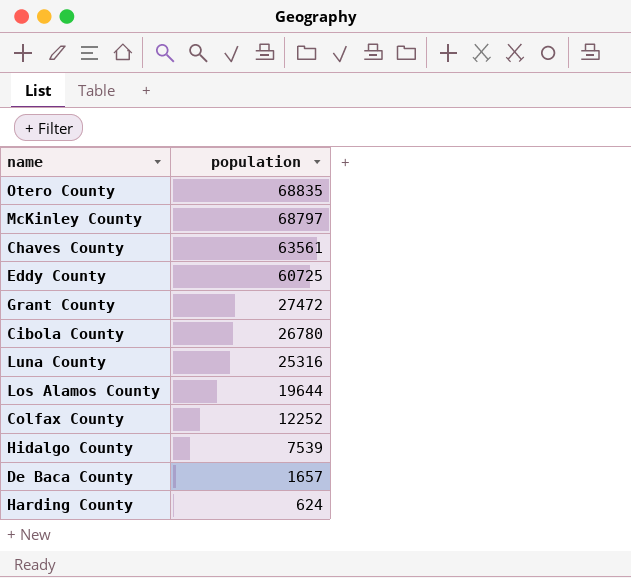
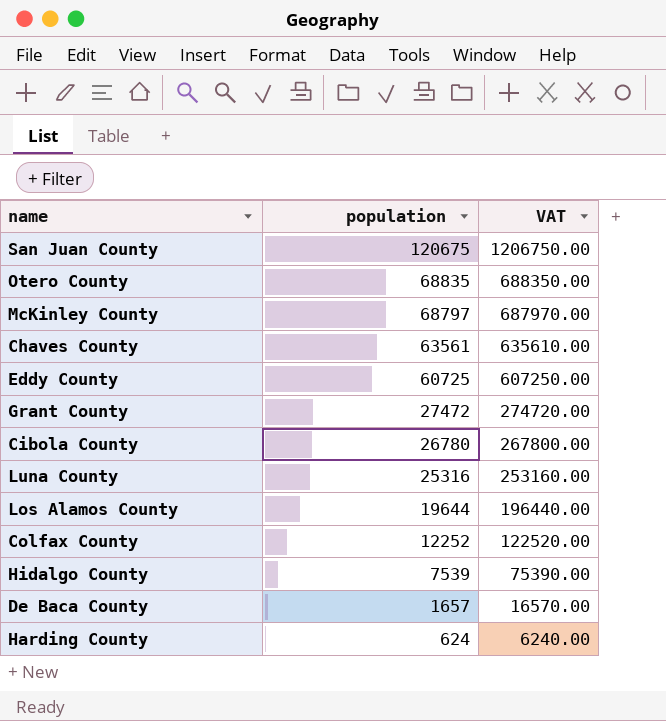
column VAT | formula: none -> [population] * 10
row San Juan County: none -> 120675 | 1206750.00

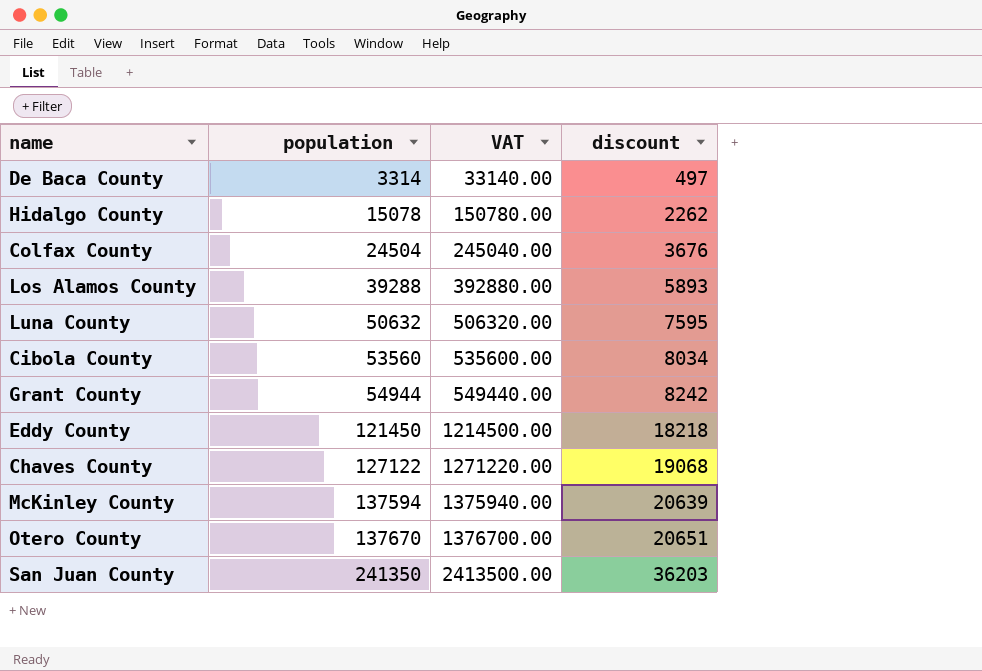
row order: population descending -> population ascending
column discount | formula: none -> [population] * 0.15
row Harding County: 624 | 6240.00 -> none
De Baca County | population: 1657 -> 3314
De Baca County | VAT: 16570.00 -> 33140.00
Hidalgo County | population: 7539 -> 15078
Hidalgo County | VAT: 75390.00 -> 150780.00
Colfax County | population: 12252 -> 24504
Colfax County | VAT: 122520.00 -> 245040.00
Los Alamos County | population: 19644 -> 39288
Los Alamos County | VAT: 196440.00 -> 392880.00
Luna County | population: 25316 -> 50632
Luna County | VAT: 253160.00 -> 506320.00
Cibola County | population: 26780 -> 53560
Cibola County | VAT: 267800.00 -> 535600.00
Grant County | population: 27472 -> 54944
Grant County | VAT: 274720.00 -> 549440.00
Eddy County | population: 60725 -> 121450
Eddy County | VAT: 607250.00 -> 1214500.00
Chaves County | population: 63561 -> 127122
Chaves County | VAT: 635610.00 -> 1271220.00
McKinley County | population: 68797 -> 137594
McKinley County | VAT: 687970.00 -> 1375940.00
Otero County | population: 68835 -> 137670
Otero County | VAT: 688350.00 -> 1376700.00
San Juan County | population: 120675 -> 241350
San Juan County | VAT: 1206750.00 -> 2413500.00

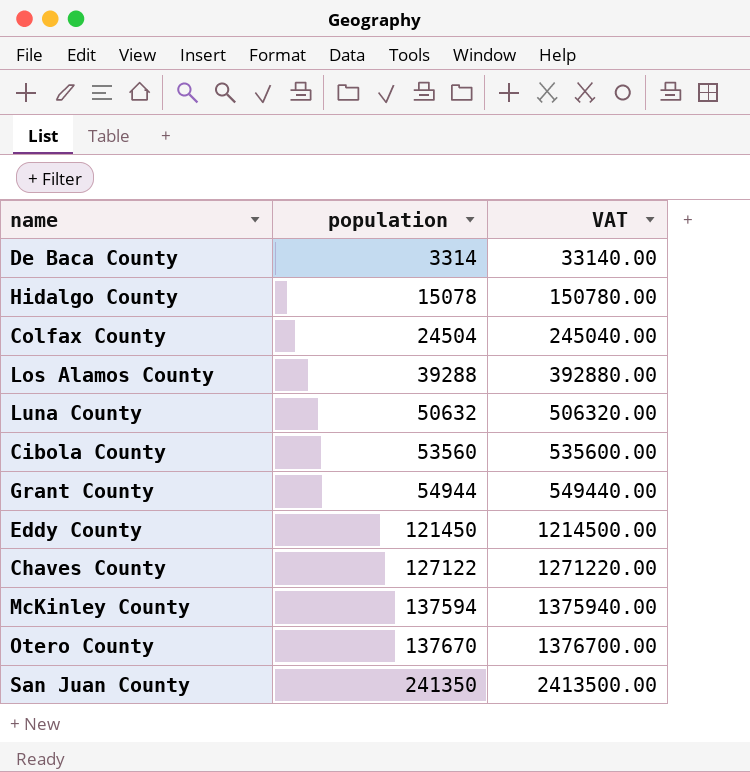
column discount | formula: [population] * 0.15 -> none

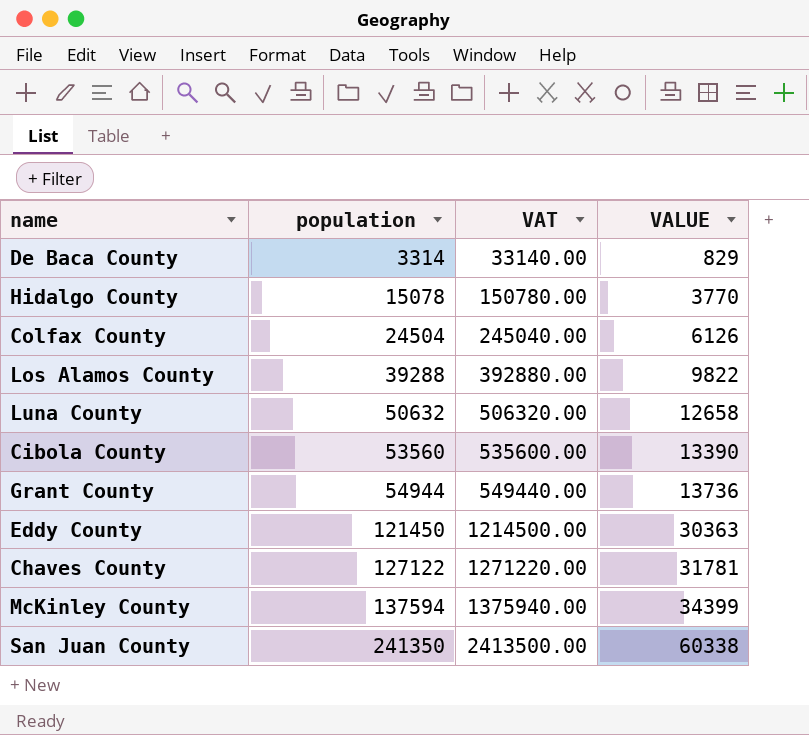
column VALUE | formula: none -> [population] * 0.25
row Otero County: 137670 | 1376700.00 -> none

